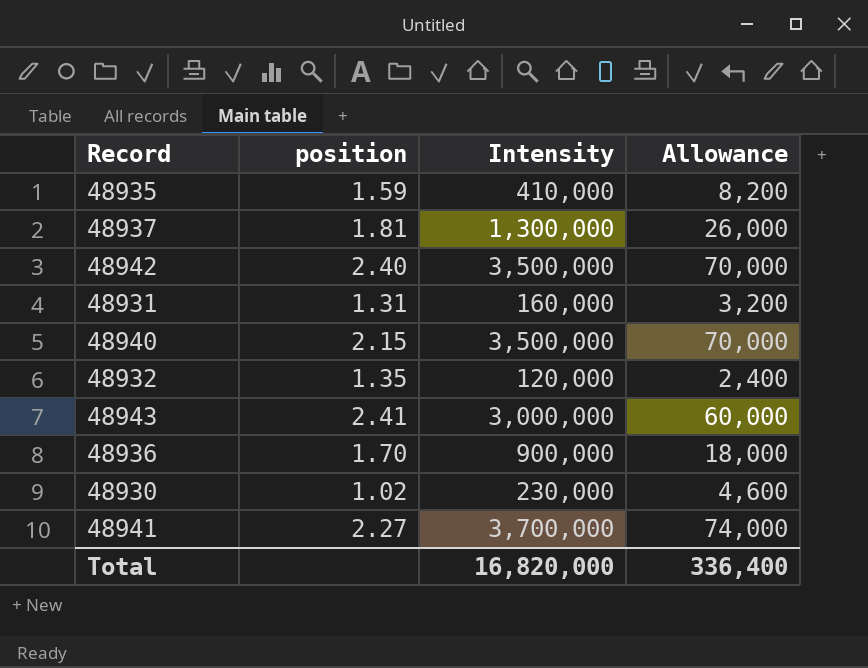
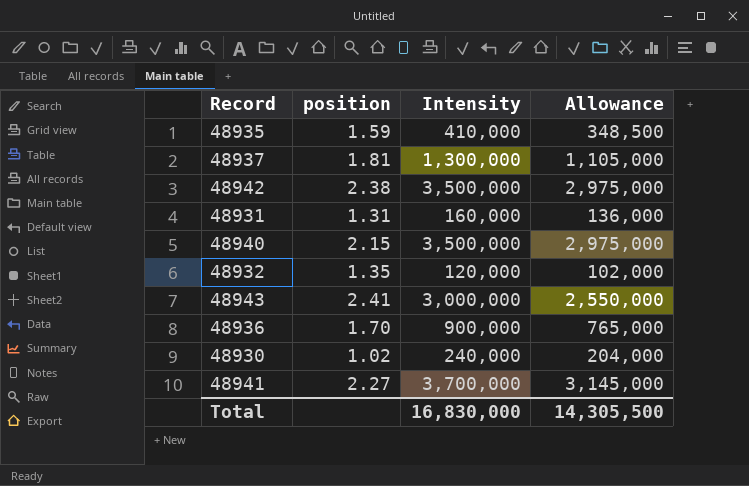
column Allowance | formula: [Intensity] * 0.02 -> [Intensity] * 0.85
48942 | position: 2.40 -> 2.38
48930 | Intensity: 230,000 -> 240,000
Total | Intensity: 16,820,000 -> 16,830,000
Total | Allowance: 336,400 -> 14,305,500

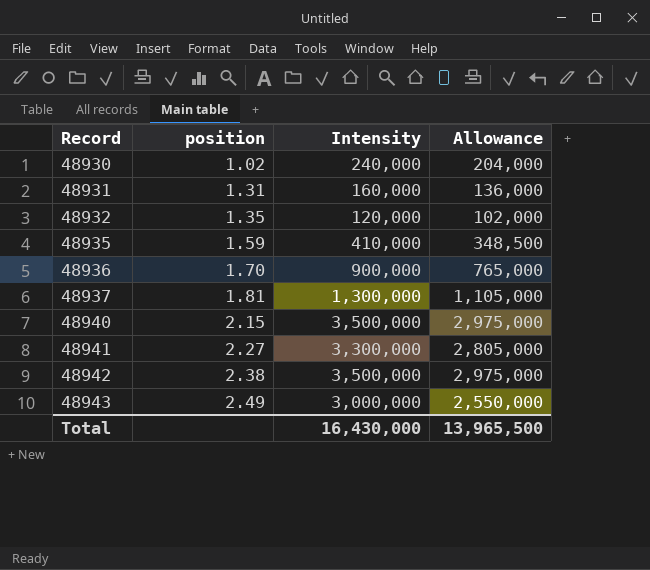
row order: none -> Record ascending
48941 | Intensity: 3,700,000 -> 3,300,000
48941 | Allowance: 3,145,000 -> 2,805,000
48943 | position: 2.41 -> 2.49
Total | Intensity: 16,830,000 -> 16,430,000
Total | Allowance: 14,305,500 -> 13,965,500

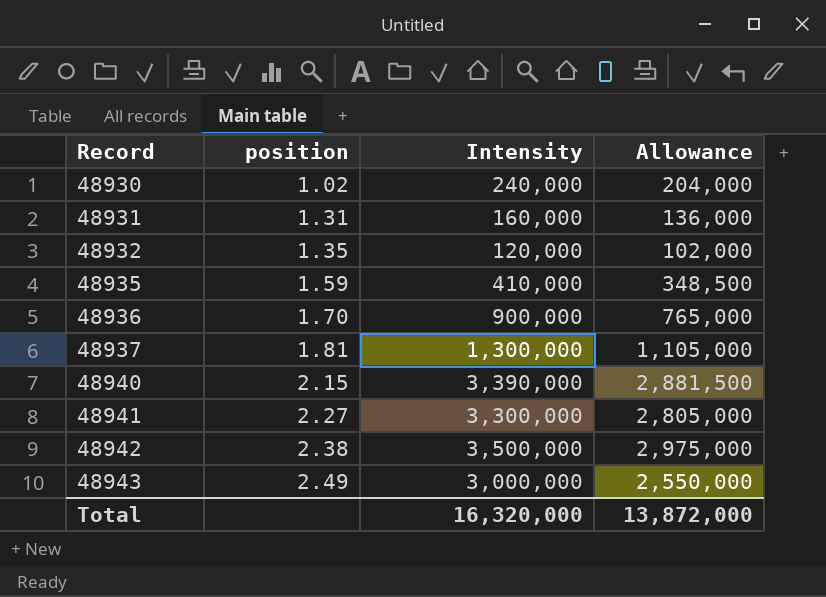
48940 | Intensity: 3,500,000 -> 3,390,000
48940 | Allowance: 2,975,000 -> 2,881,500
Total | Intensity: 16,430,000 -> 16,320,000
Total | Allowance: 13,965,500 -> 13,872,000

